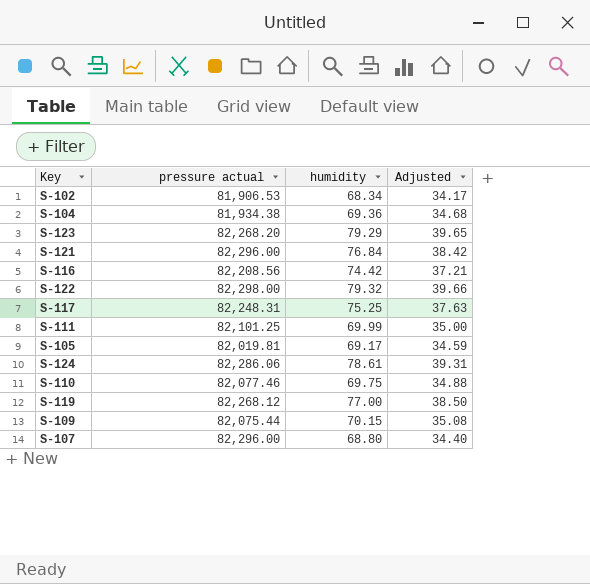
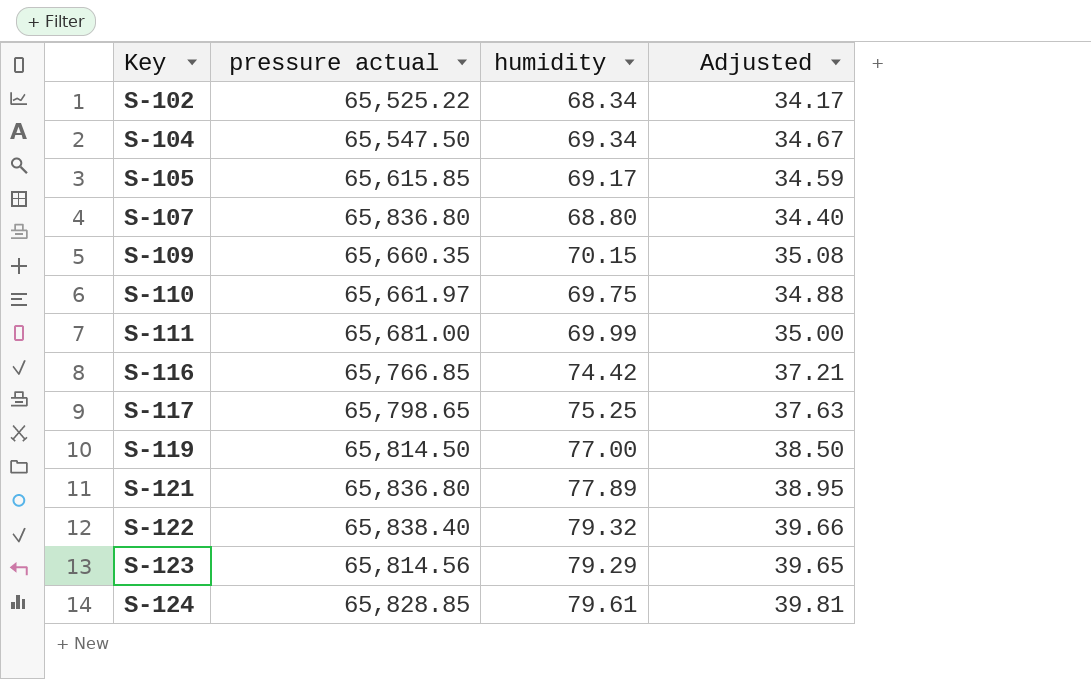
row order: none -> Key ascending
S-102 | pressure actual: 81,906.53 -> 65,525.22
S-104 | pressure actual: 81,934.38 -> 65,547.50
S-104 | humidity: 69.36 -> 69.34
S-104 | Adjusted: 34.68 -> 34.67
S-105 | pressure actual: 82,019.81 -> 65,615.85
S-107 | pressure actual: 82,296.00 -> 65,836.80
S-109 | pressure actual: 82,075.44 -> 65,660.35
S-110 | pressure actual: 82,077.46 -> 65,661.97
S-111 | pressure actual: 82,101.25 -> 65,681.00
S-116 | pressure actual: 82,208.56 -> 65,766.85
S-117 | pressure actual: 82,248.31 -> 65,798.65
S-119 | pressure actual: 82,268.12 -> 65,814.50
S-121 | pressure actual: 82,296.00 -> 65,836.80
S-121 | humidity: 76.84 -> 77.89
S-121 | Adjusted: 38.42 -> 38.95
S-122 | pressure actual: 82,298.00 -> 65,838.40
S-123 | pressure actual: 82,268.20 -> 65,814.56
S-124 | pressure actual: 82,286.06 -> 65,828.85
S-124 | humidity: 78.61 -> 79.61
S-124 | Adjusted: 39.31 -> 39.81

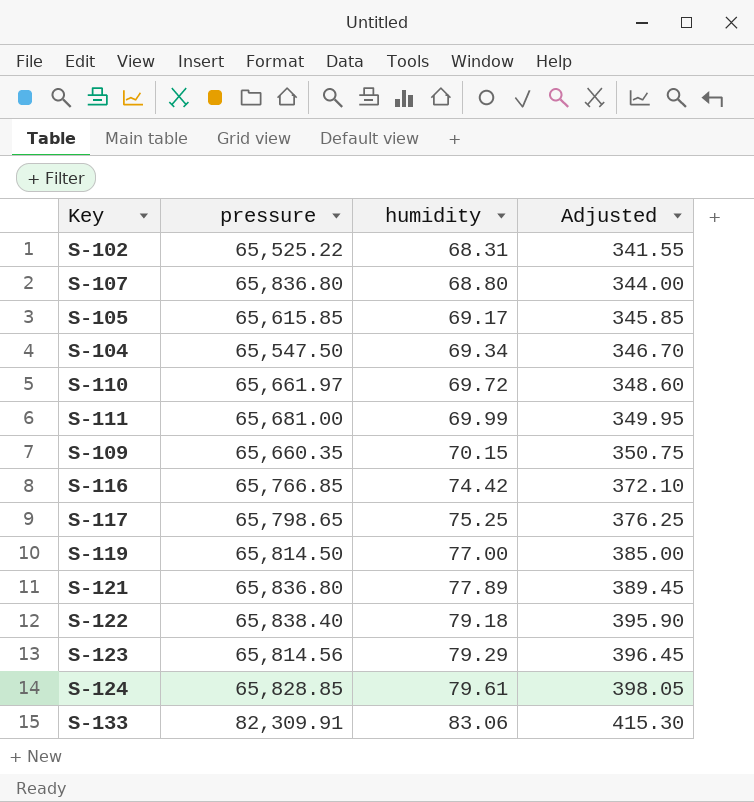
row order: Key ascending -> humidity ascending
column name: pressure actual -> pressure
column Adjusted | formula: [humidity] * 0.5 -> [humidity] * 5
S-102 | humidity: 68.34 -> 68.31
S-110 | humidity: 69.75 -> 69.72
S-122 | humidity: 79.32 -> 79.18
row S-133: none -> 82,309.91 | 83.06 | 415.30

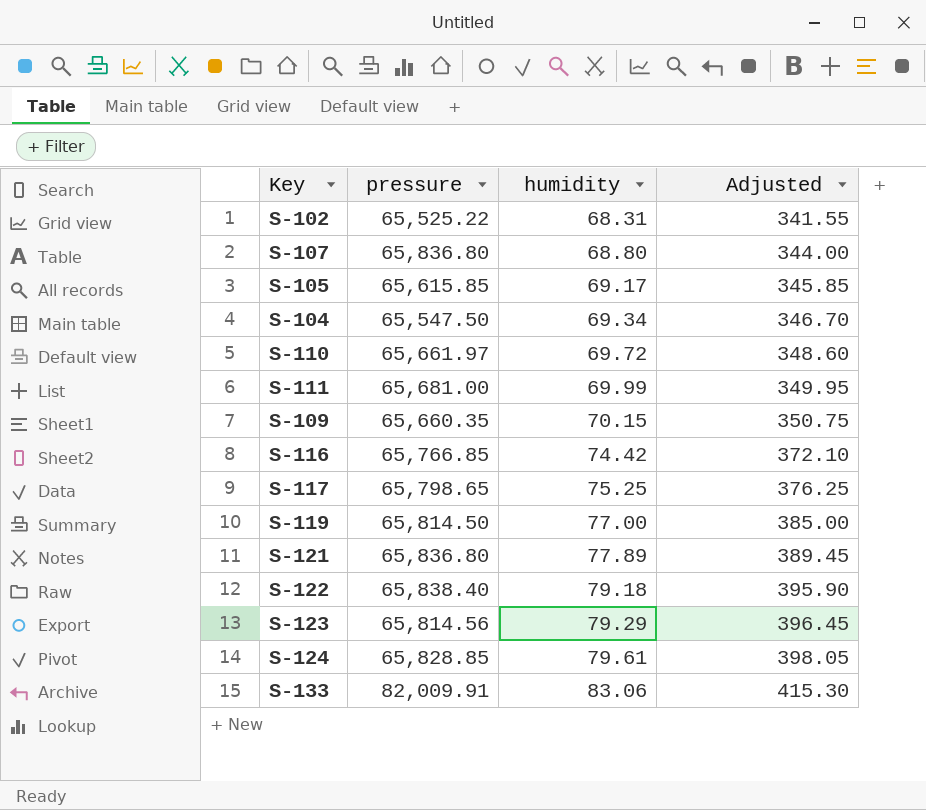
S-133 | pressure: 82,309.91 -> 82,009.91

